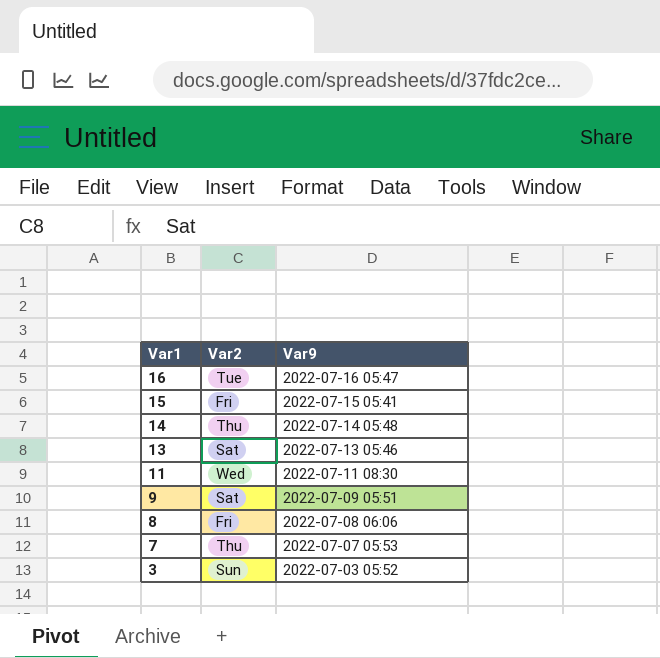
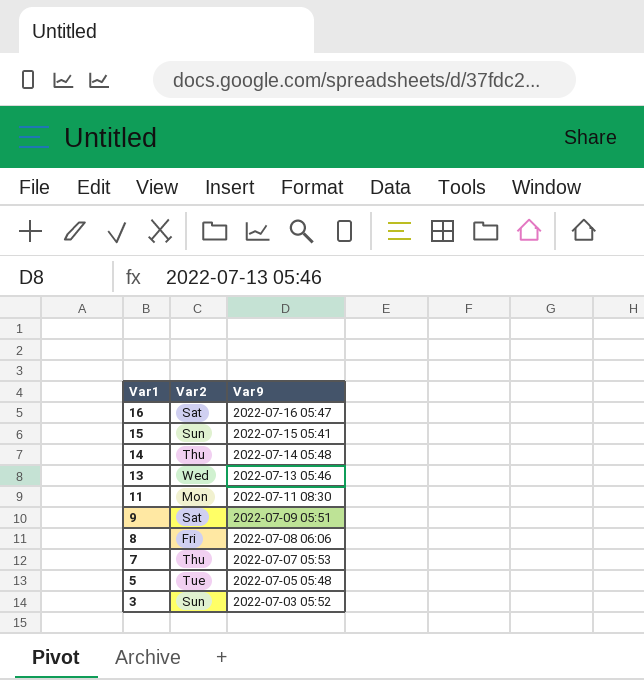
16 | Var2: Tue -> Sat
15 | Var2: Fri -> Sun
13 | Var2: Sat -> Wed
11 | Var2: Wed -> Mon
row 5: none -> Tue | 2022-07-05 05:48

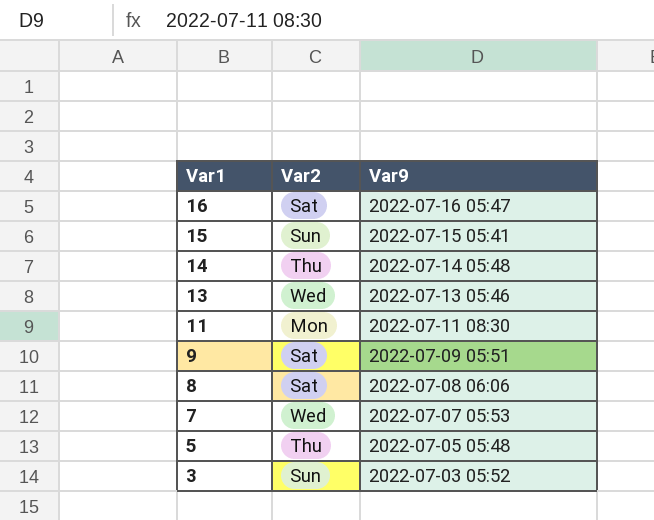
8 | Var2: Fri -> Sat
7 | Var2: Thu -> Wed
5 | Var2: Tue -> Thu

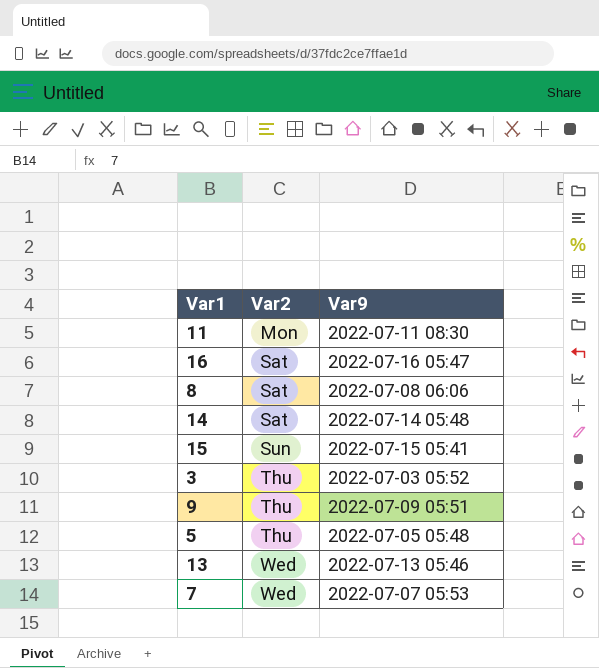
row order: Var1 descending -> Var2 ascending
14 | Var2: Thu -> Sat
3 | Var2: Sun -> Thu
9 | Var2: Sat -> Thu

